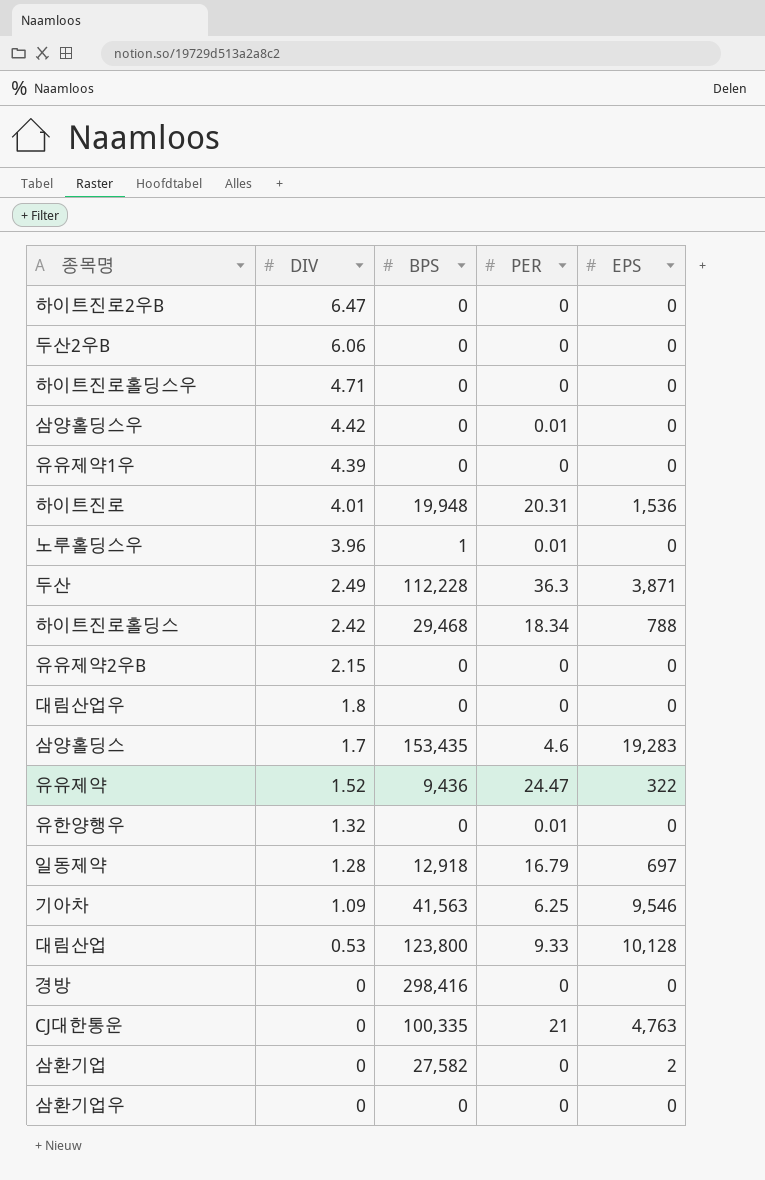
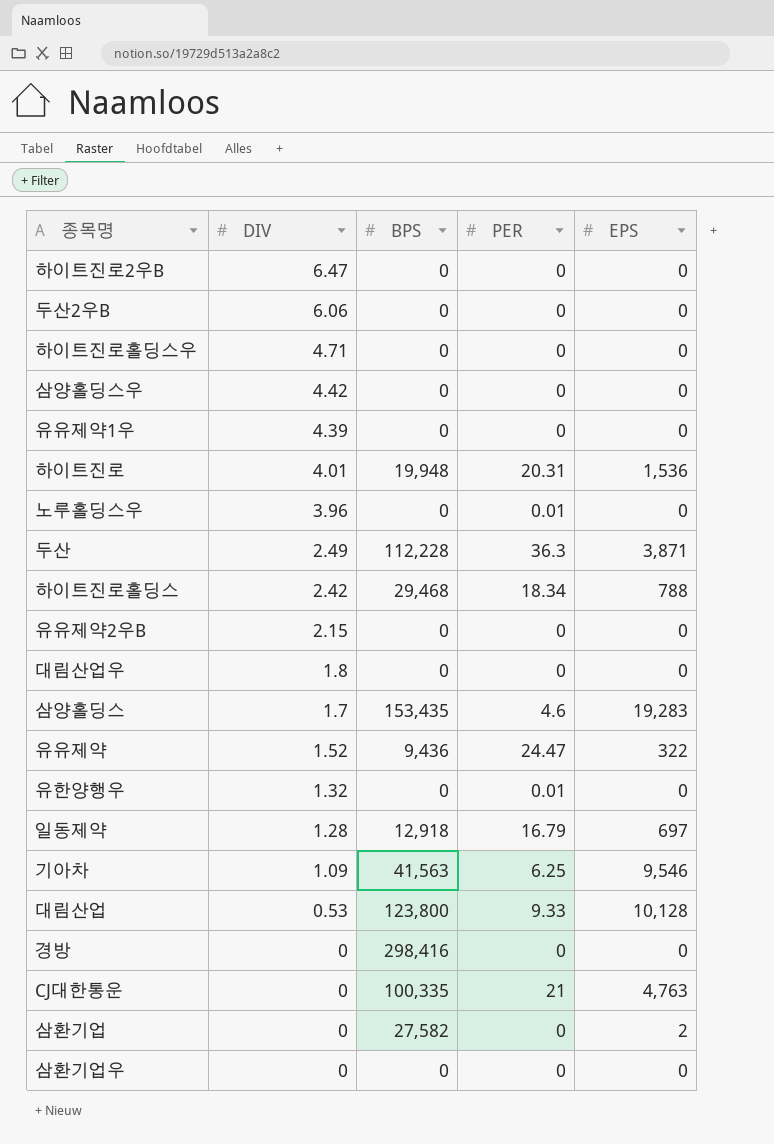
삼양홀딩스우 | PER: 0.01 -> 0
노루홀딩스우 | BPS: 1 -> 0

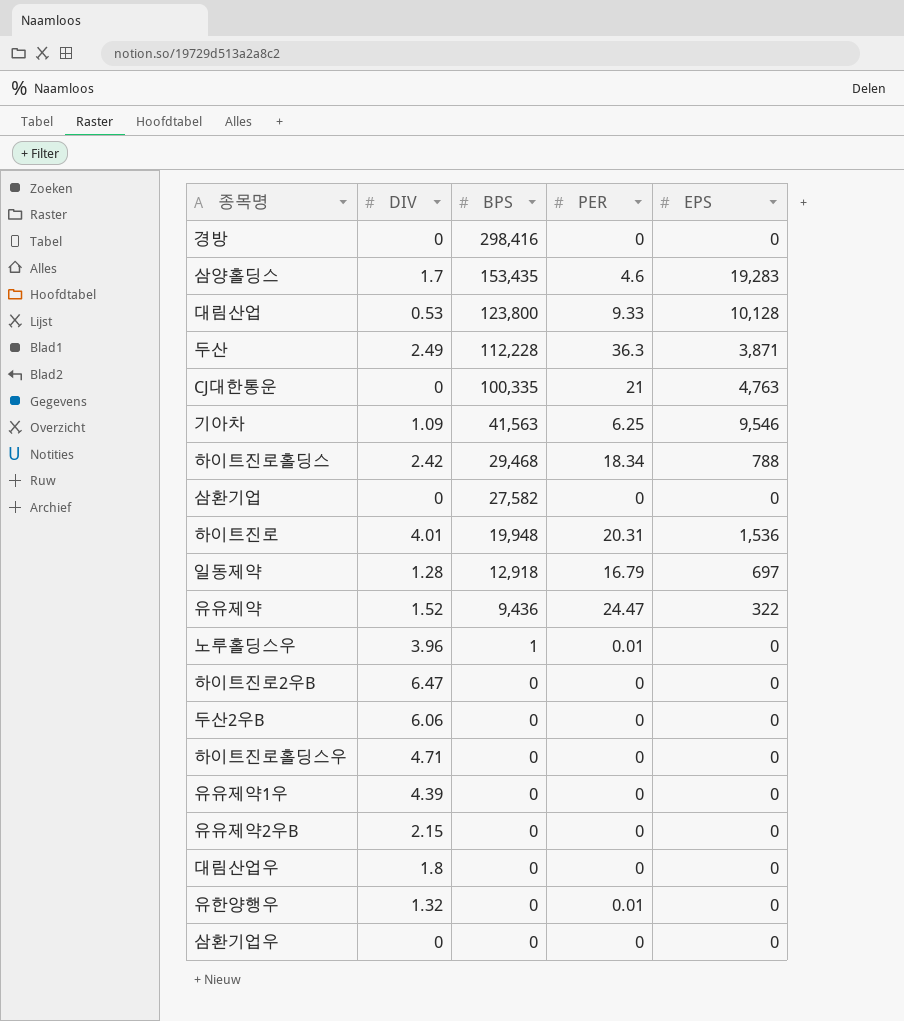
row order: DIV descending -> BPS descending
row 삼양홀딩스우: 4.42 | 0 | 0 | 0 -> none
삼환기업 | EPS: 2 -> 0
노루홀딩스우 | BPS: 0 -> 1

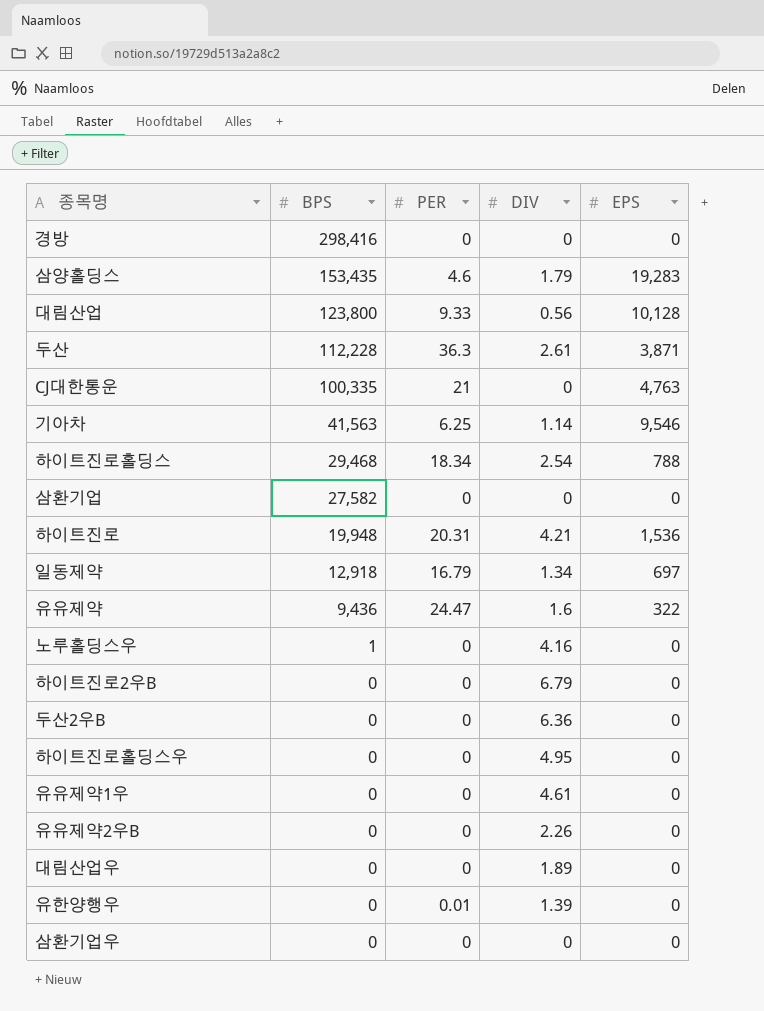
column DIV | position: 2 -> 4
삼양홀딩스 | DIV: 1.7 -> 1.79
대림산업 | DIV: 0.53 -> 0.56
두산 | DIV: 2.49 -> 2.61
기아차 | DIV: 1.09 -> 1.14
하이트진로홀딩스 | DIV: 2.42 -> 2.54
하이트진로 | DIV: 4.01 -> 4.21
일동제약 | DIV: 1.28 -> 1.34
유유제약 | DIV: 1.52 -> 1.6
노루홀딩스우 | PER: 0.01 -> 0
노루홀딩스우 | DIV: 3.96 -> 4.16
하이트진로2우B | DIV: 6.47 -> 6.79
두산2우B | DIV: 6.06 -> 6.36
하이트진로홀딩스우 | DIV: 4.71 -> 4.95
유유제약1우 | DIV: 4.39 -> 4.61
유유제약2우B | DIV: 2.15 -> 2.26
대림산업우 | DIV: 1.8 -> 1.89
유한양행우 | DIV: 1.32 -> 1.39

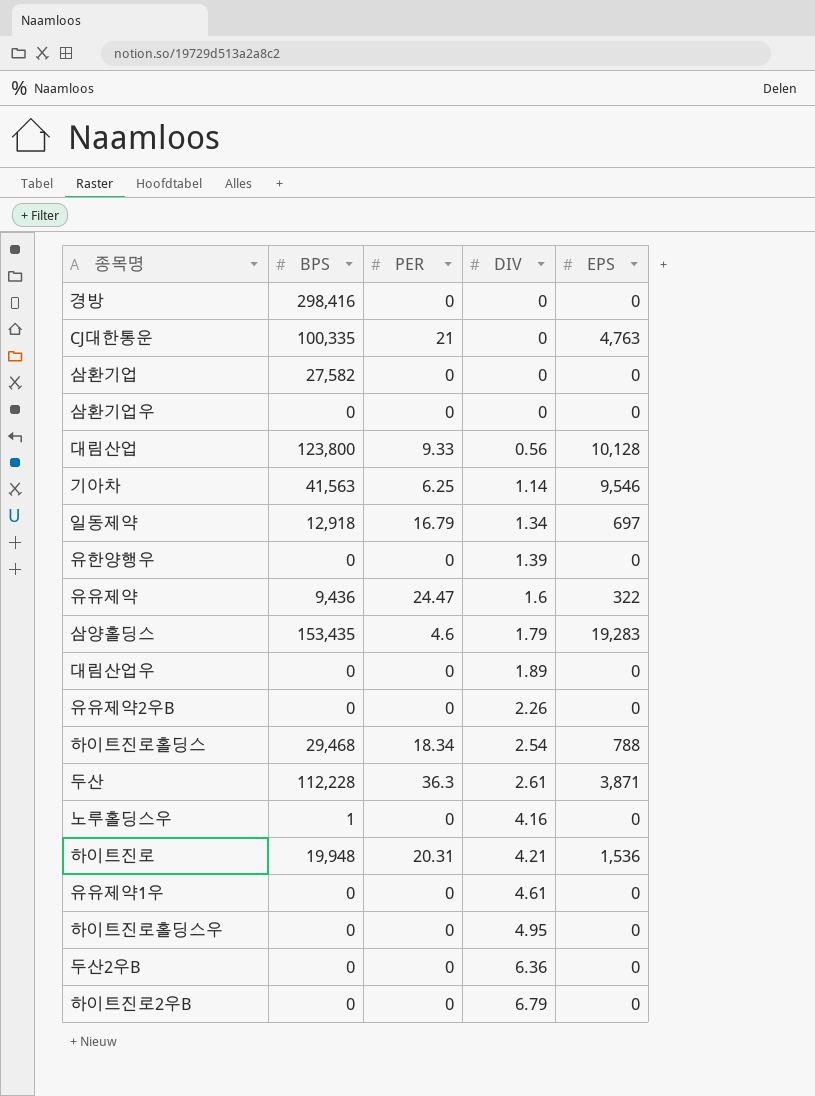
row order: BPS descending -> DIV ascending
유한양행우 | PER: 0.01 -> 0

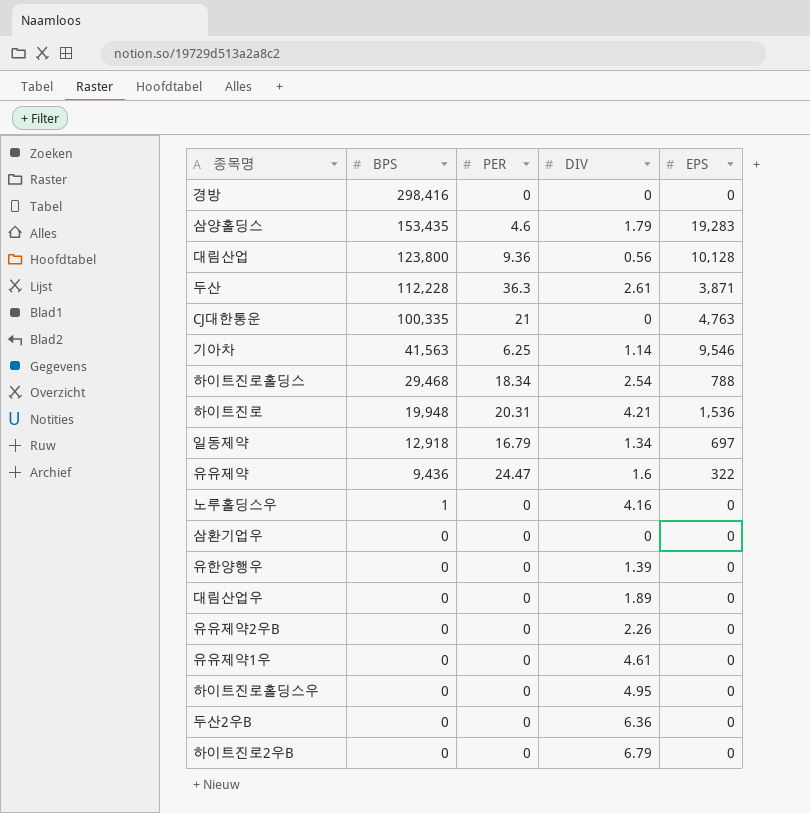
row order: DIV ascending -> BPS descending
row 삼환기업: 27,582 | 0 | 0 | 0 -> none
대림산업 | PER: 9.33 -> 9.36

